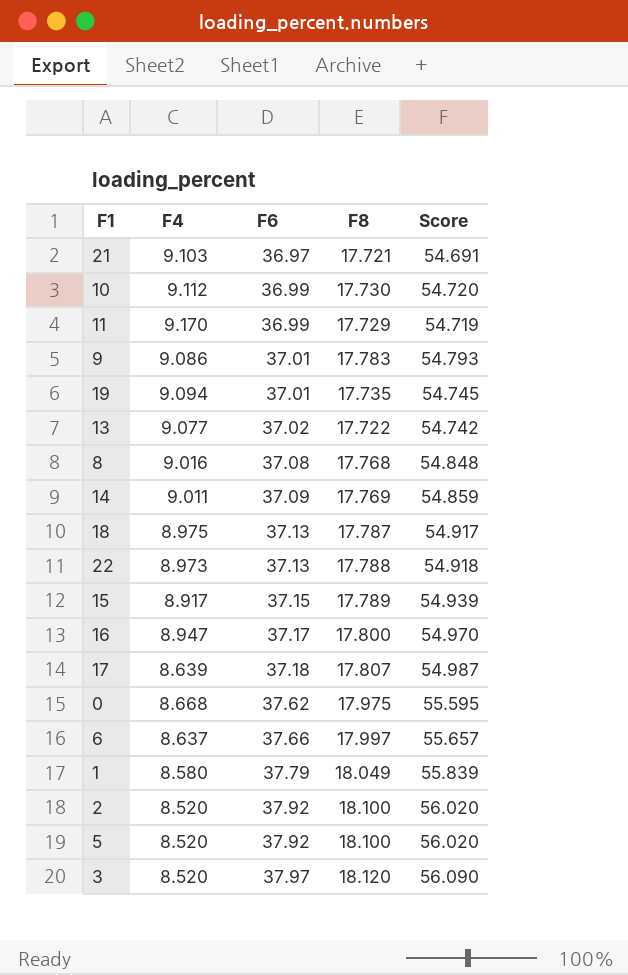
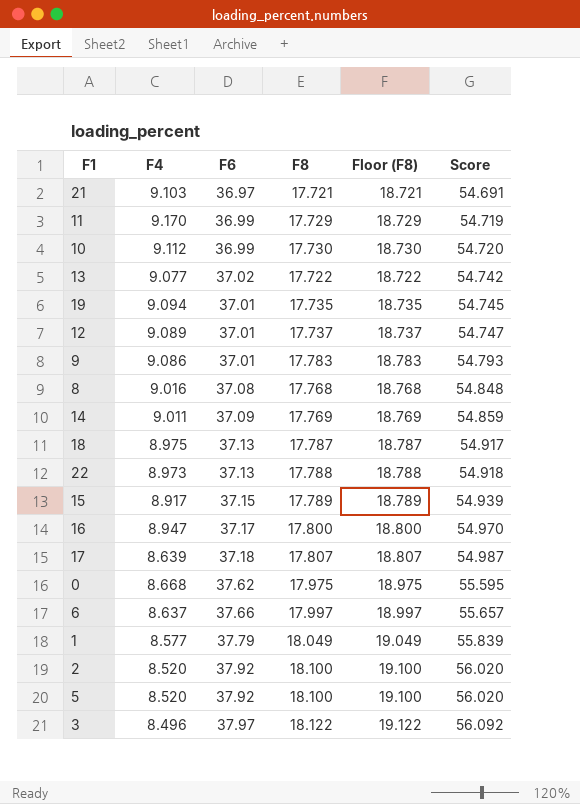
row order: F6 ascending -> Score ascending
column Floor (F8) | formula: none -> [F8] + 1
row 12: none -> 9.089 | 37.01 | 17.737 | 18.737 | 54.747
1 | F4: 8.580 -> 8.577
3 | F4: 8.520 -> 8.496
3 | F8: 18.120 -> 18.122
3 | Score: 56.090 -> 56.092

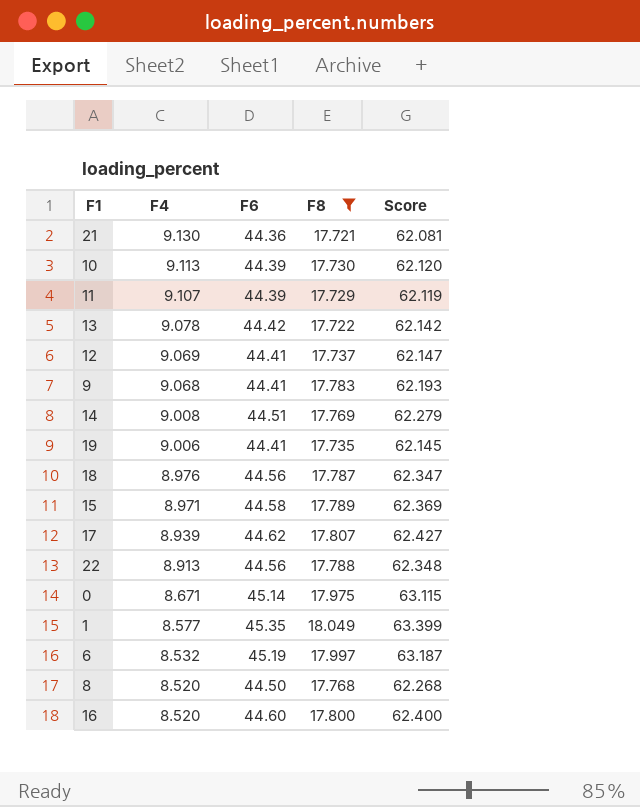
filter: none -> F8 <= 18.049
row order: Score ascending -> F4 descending
column Floor (F8) | formula: [F8] + 1 -> none
21 | F4: 9.103 -> 9.130
21 | F6: 36.97 -> 44.36
21 | Score: 54.691 -> 62.081
10 | F4: 9.112 -> 9.113
10 | F6: 36.99 -> 44.39
10 | Score: 54.720 -> 62.120
11 | F4: 9.170 -> 9.107
11 | F6: 36.99 -> 44.39
11 | Score: 54.719 -> 62.119
13 | F4: 9.077 -> 9.078
13 | F6: 37.02 -> 44.42
13 | Score: 54.742 -> 62.142
12 | F4: 9.089 -> 9.069
12 | F6: 37.01 -> 44.41
12 | Score: 54.747 -> 62.147
9 | F4: 9.086 -> 9.068
9 | F6: 37.01 -> 44.41
9 | Score: 54.793 -> 62.193
14 | F4: 9.011 -> 9.008
14 | F6: 37.09 -> 44.51
14 | Score: 54.859 -> 62.279
19 | F4: 9.094 -> 9.006
19 | F6: 37.01 -> 44.41
19 | Score: 54.745 -> 62.145
18 | F4: 8.975 -> 8.976
18 | F6: 37.13 -> 44.56
18 | Score: 54.917 -> 62.347
15 | F4: 8.917 -> 8.971
15 | F6: 37.15 -> 44.58
15 | Score: 54.939 -> 62.369
17 | F4: 8.639 -> 8.939
17 | F6: 37.18 -> 44.62
17 | Score: 54.987 -> 62.427
22 | F4: 8.973 -> 8.913
22 | F6: 37.13 -> 44.56
22 | Score: 54.918 -> 62.348
0 | F4: 8.668 -> 8.671
0 | F6: 37.62 -> 45.14
0 | Score: 55.595 -> 63.115
1 | F6: 37.79 -> 45.35
1 | Score: 55.839 -> 63.399
6 | F4: 8.637 -> 8.532
6 | F6: 37.66 -> 45.19
6 | Score: 55.657 -> 63.187
8 | F4: 9.016 -> 8.520
8 | F6: 37.08 -> 44.50
8 | Score: 54.848 -> 62.268
16 | F4: 8.947 -> 8.520
16 | F6: 37.17 -> 44.60
16 | Score: 54.970 -> 62.400

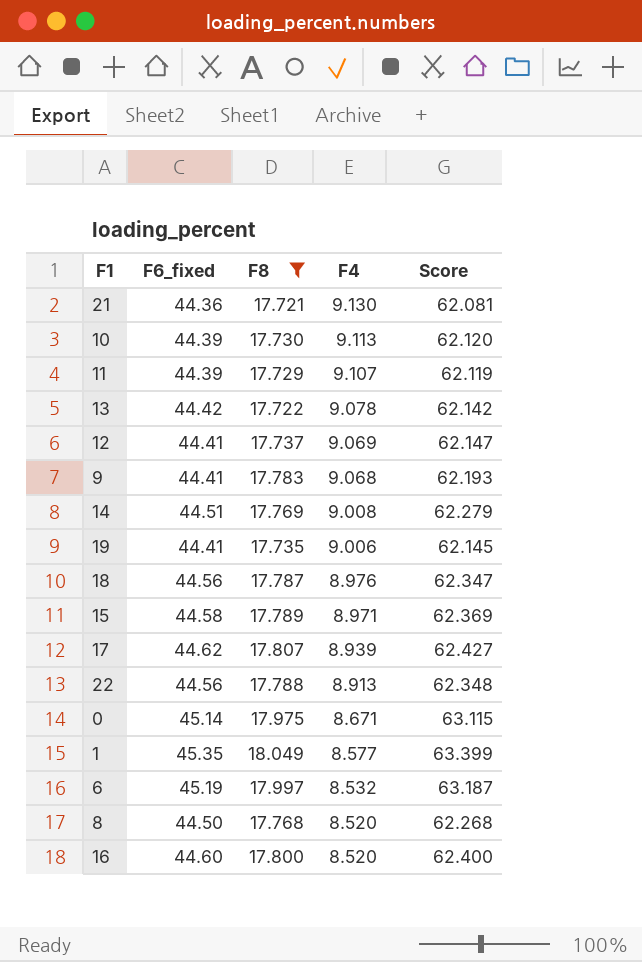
column name: F6 -> F6_fixed
column F4 | position: 2 -> 4

